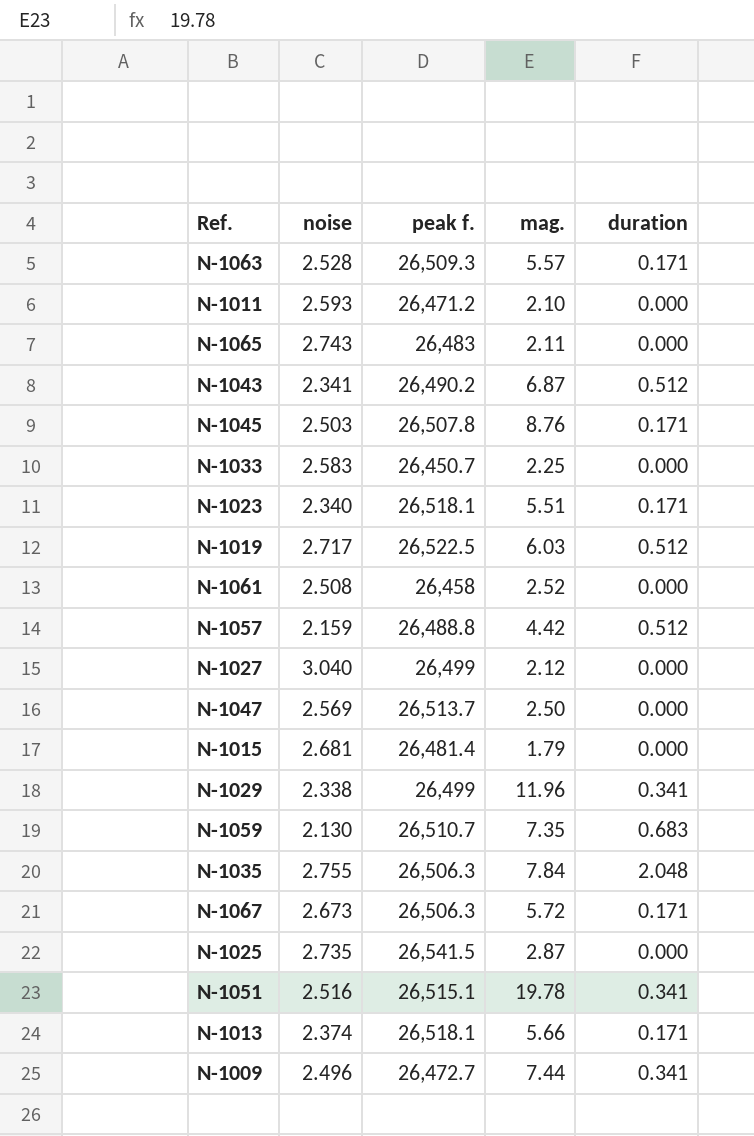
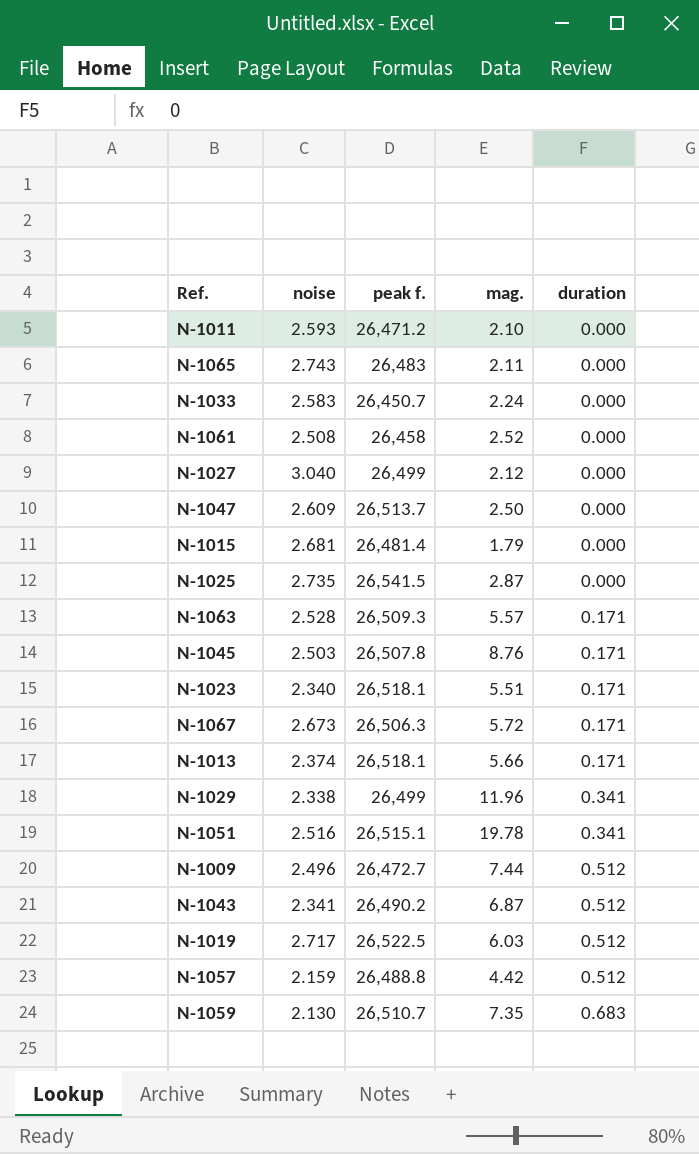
row order: none -> duration ascending
row N-1035: 2.755 | 26,506.3 | 7.84 | 2.048 -> none
N-1033 | mag.: 2.25 -> 2.24
N-1047 | noise: 2.569 -> 2.609
N-1009 | duration: 0.341 -> 0.512

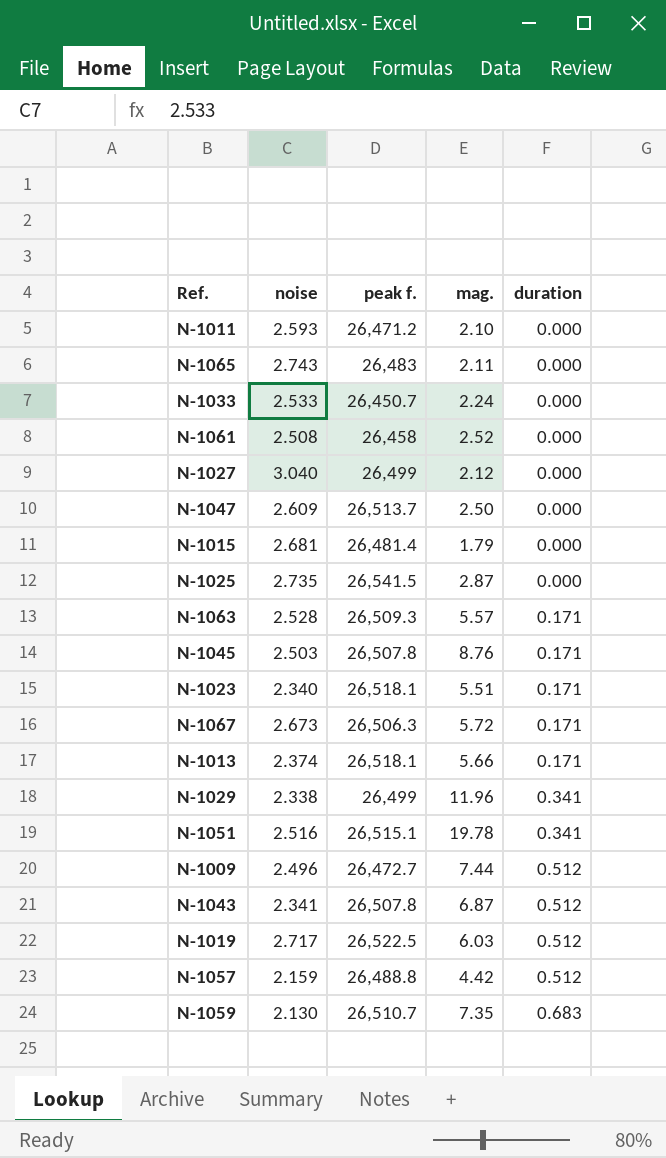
N-1033 | noise: 2.583 -> 2.533
N-1043 | peak f.: 26,490.2 -> 26,507.8

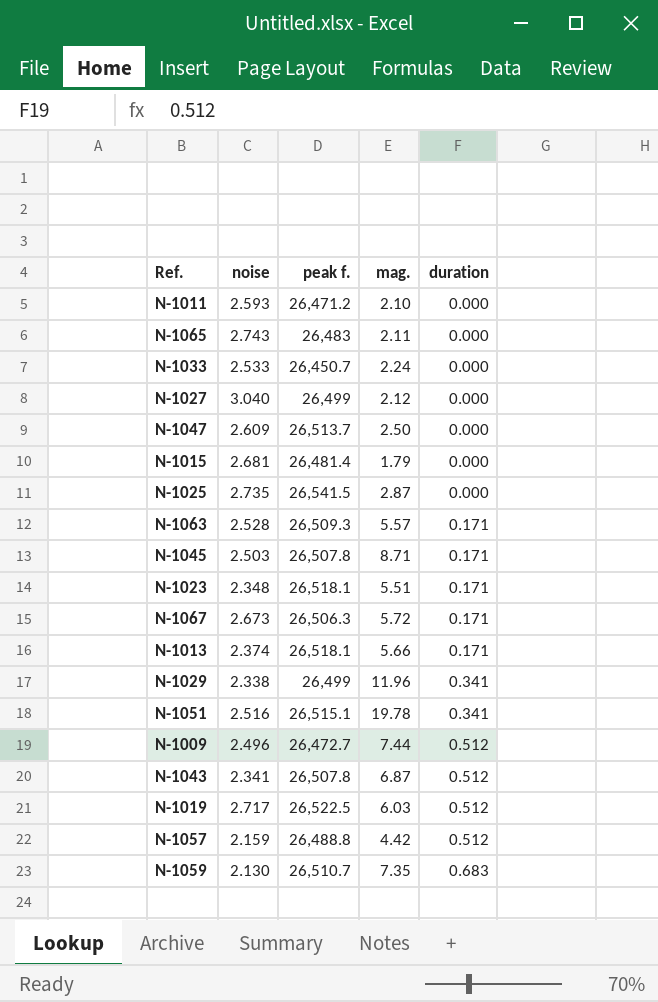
row N-1061: 2.508 | 26,458 | 2.52 | 0.000 -> none
N-1045 | mag.: 8.76 -> 8.71
N-1023 | noise: 2.340 -> 2.348

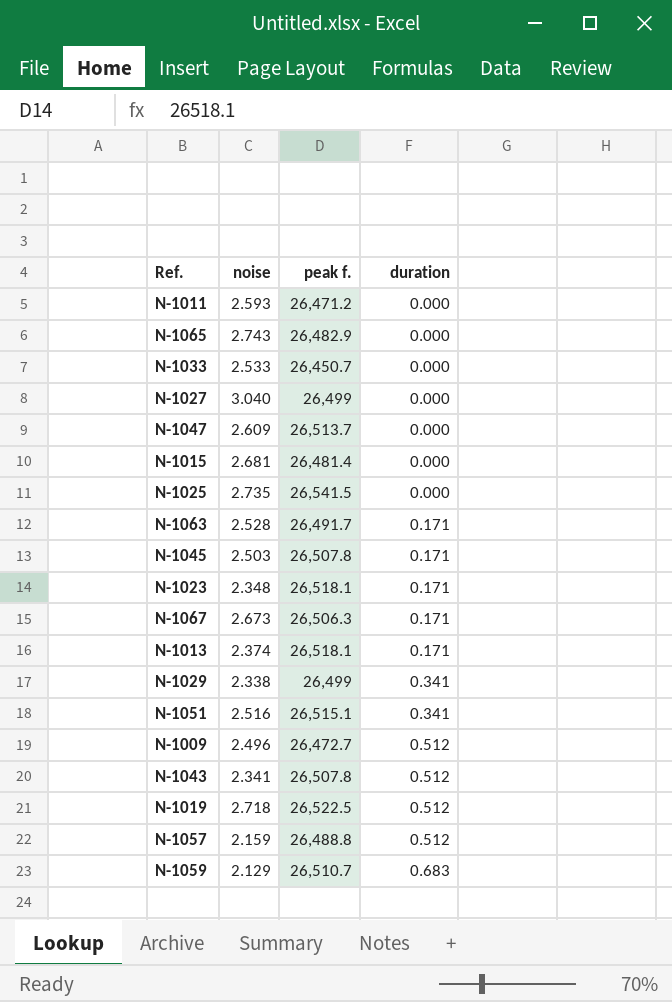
column mag. | position: 4 -> none
N-1065 | peak f.: 26,483 -> 26,482.9
N-1063 | peak f.: 26,509.3 -> 26,491.7
N-1019 | noise: 2.717 -> 2.718
N-1059 | noise: 2.130 -> 2.129

